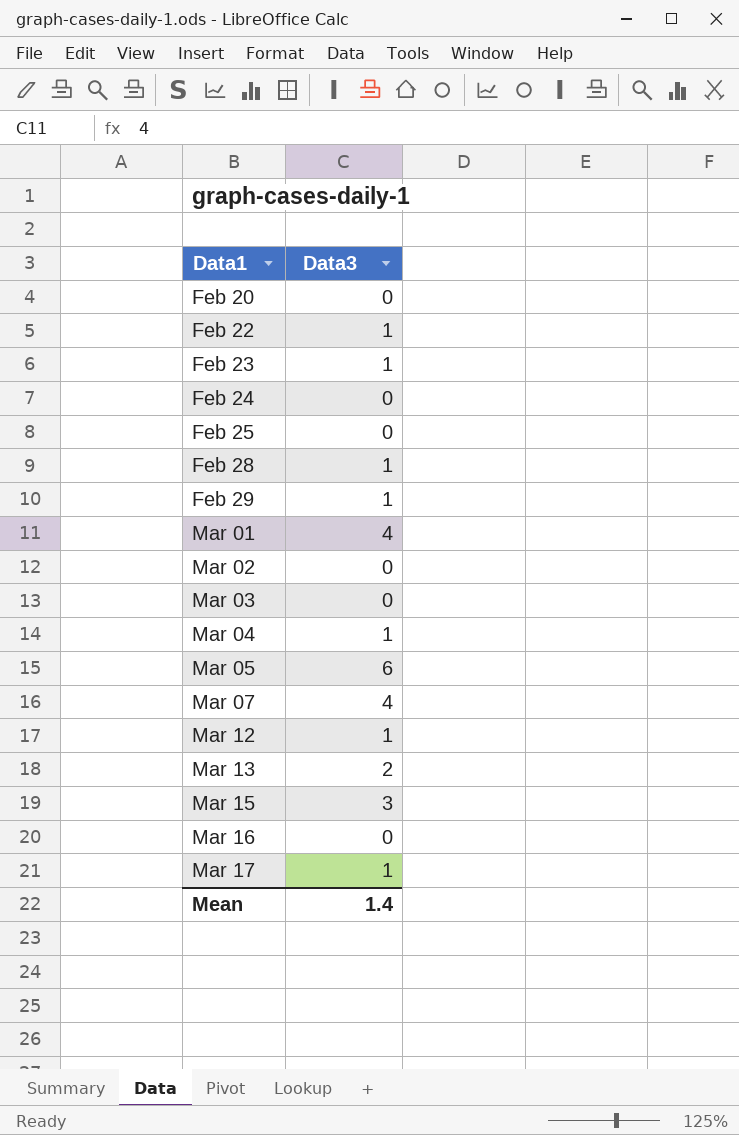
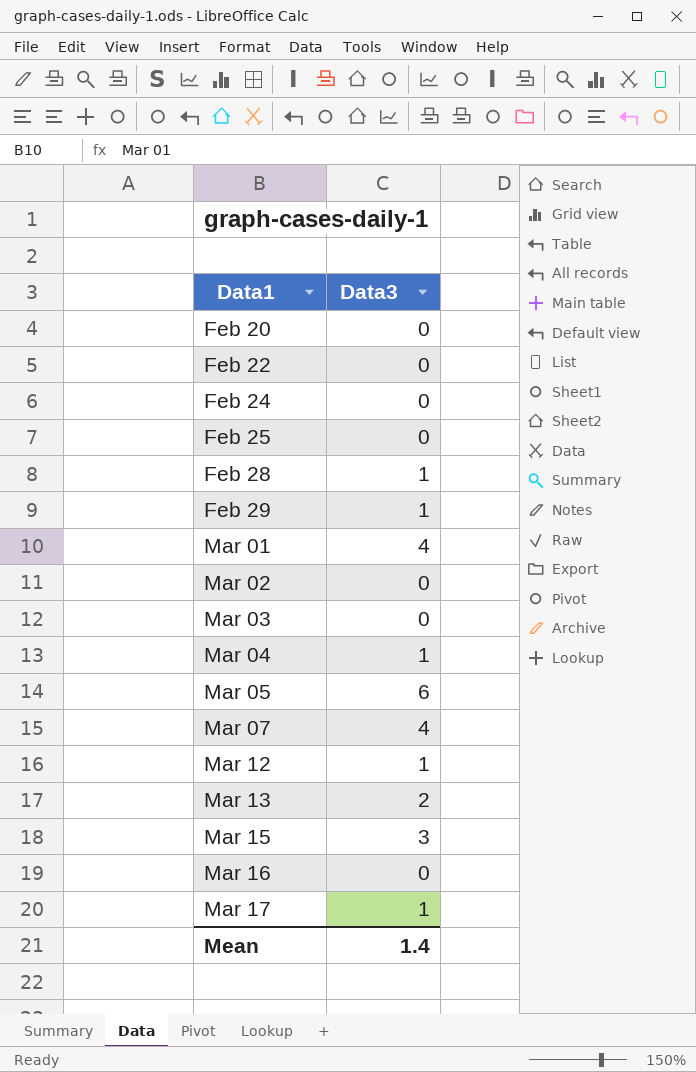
row Feb 23: 1 -> none
Feb 22 | Data3: 1 -> 0

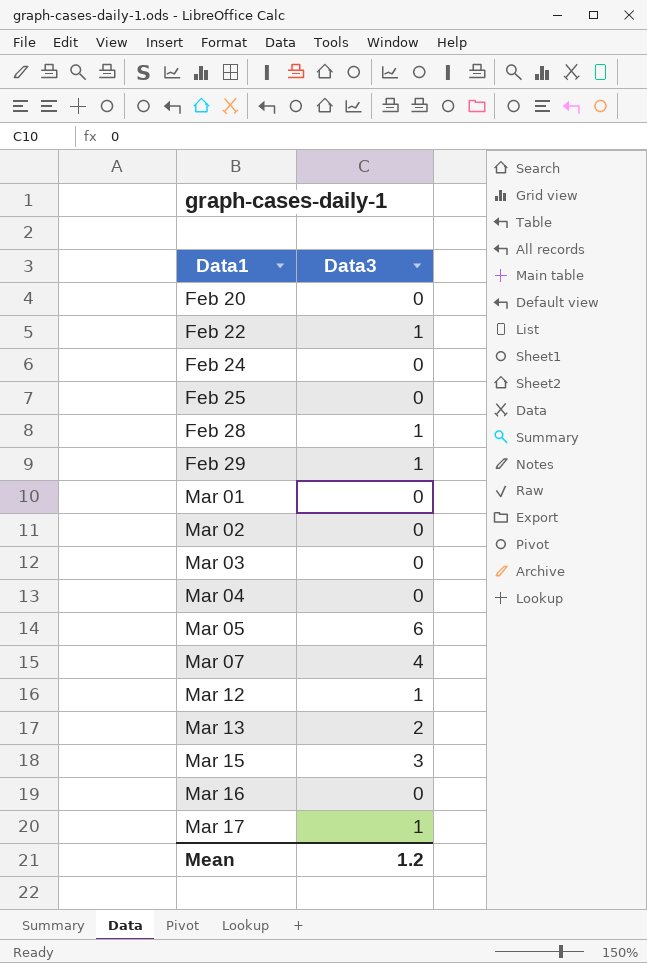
Feb 22 | Data3: 0 -> 1
Mar 01 | Data3: 4 -> 0
Mar 04 | Data3: 1 -> 0
Mean | Data3: 1.4 -> 1.2

